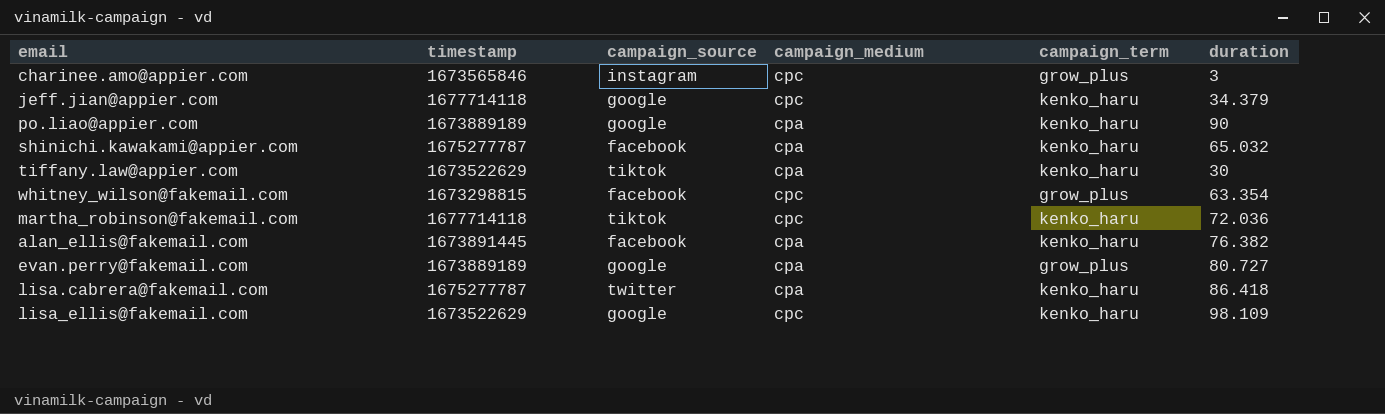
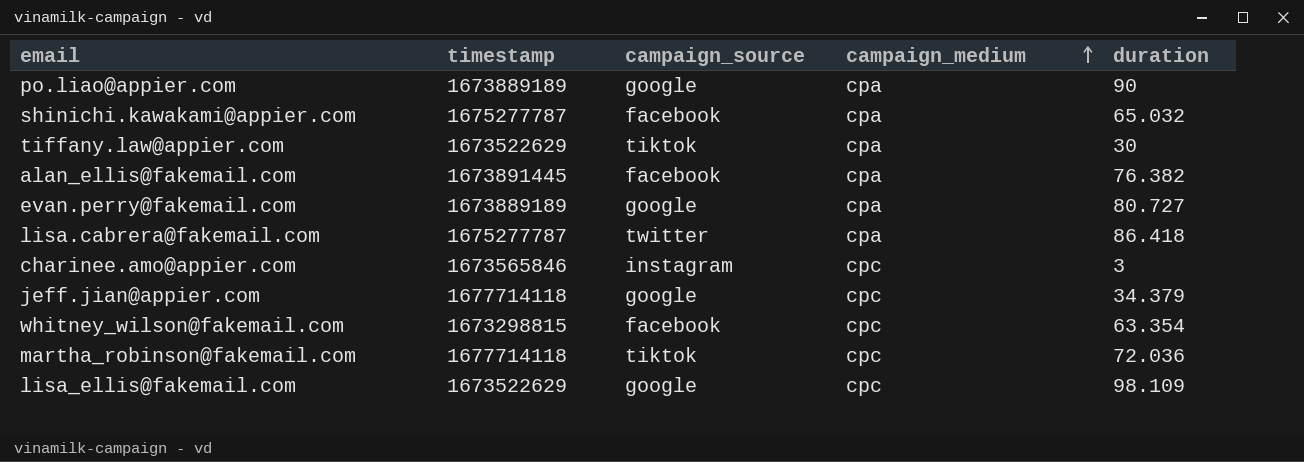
row order: none -> campaign_medium ascending
column campaign_term | position: 5 -> none

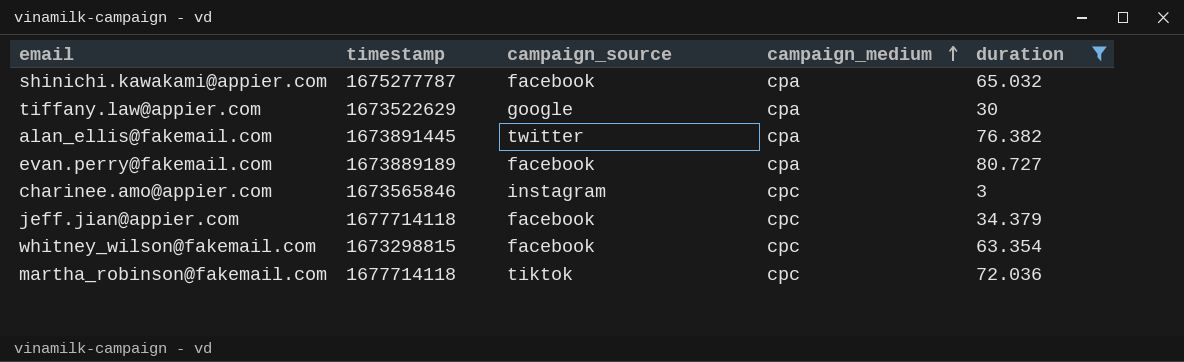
filter: none -> duration <= 80.727
tiffany.law@appier.com | campaign_source: tiktok -> google
alan_ellis@fakemail.com | campaign_source: facebook -> twitter
evan.perry@fakemail.com | campaign_source: google -> facebook
jeff.jian@appier.com | campaign_source: google -> facebook

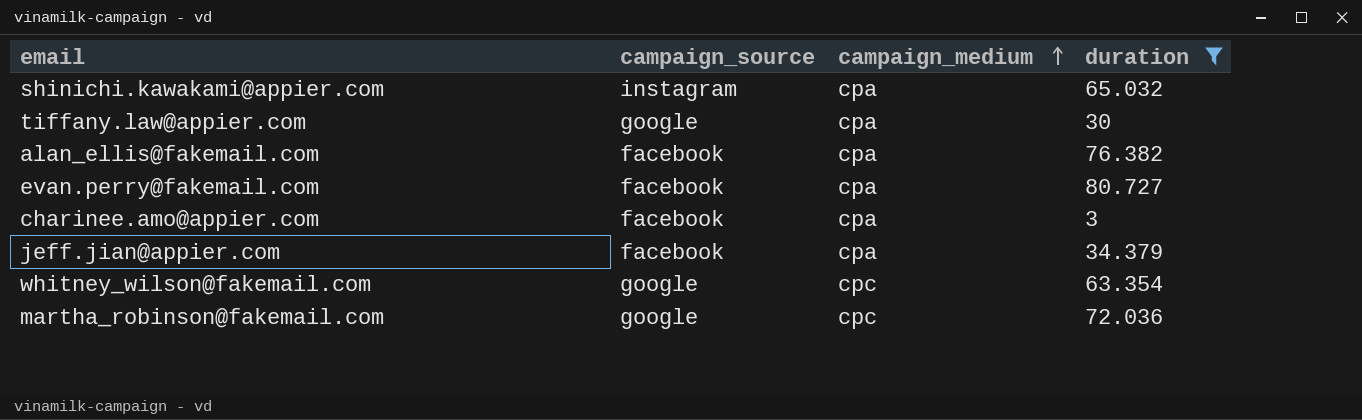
column timestamp | position: 2 -> none
shinichi.kawakami@appier.com | campaign_source: facebook -> instagram
alan_ellis@fakemail.com | campaign_source: twitter -> facebook
charinee.amo@appier.com | campaign_source: instagram -> facebook
charinee.amo@appier.com | campaign_medium: cpc -> cpa
jeff.jian@appier.com | campaign_medium: cpc -> cpa
whitney_wilson@fakemail.com | campaign_source: facebook -> google
martha_robinson@fakemail.com | campaign_source: tiktok -> google

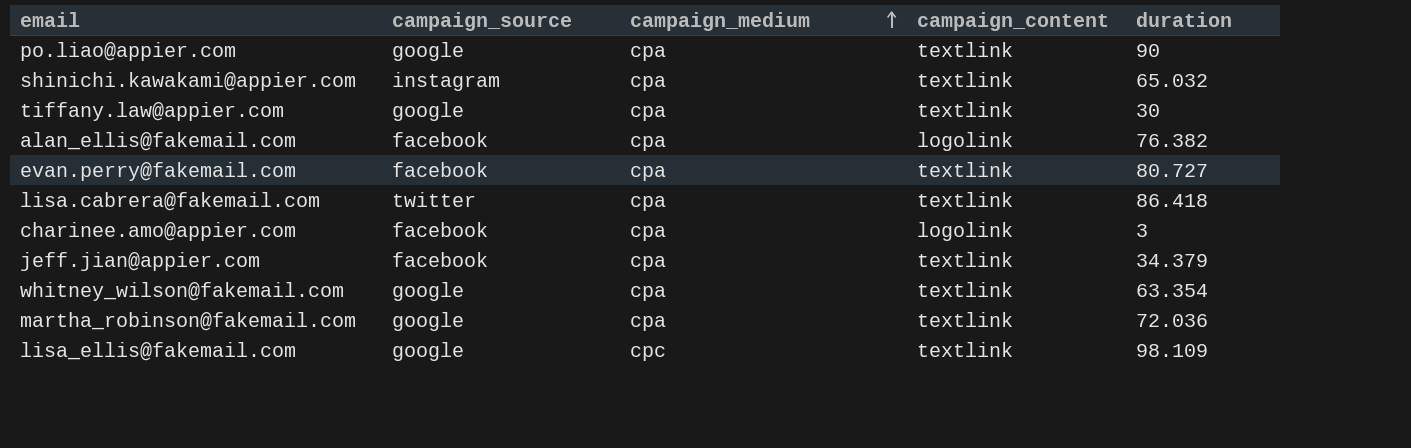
filter: duration <= 80.727 -> none
column campaign_content | position: none -> 4
whitney_wilson@fakemail.com | campaign_medium: cpc -> cpa
martha_robinson@fakemail.com | campaign_medium: cpc -> cpa

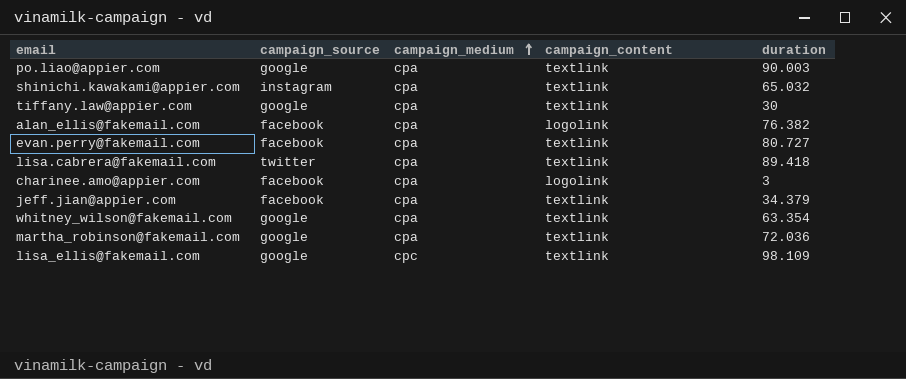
po.liao@appier.com | duration: 90 -> 90.003
lisa.cabrera@fakemail.com | duration: 86.418 -> 89.418

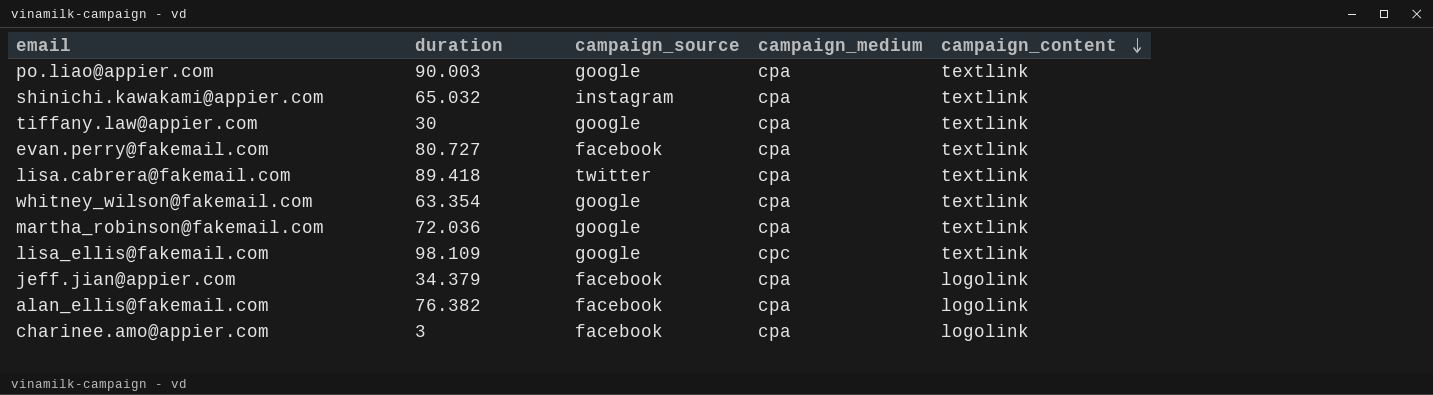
row order: campaign_medium ascending -> campaign_content descending
column duration | position: 5 -> 2
jeff.jian@appier.com | campaign_content: textlink -> logolink

